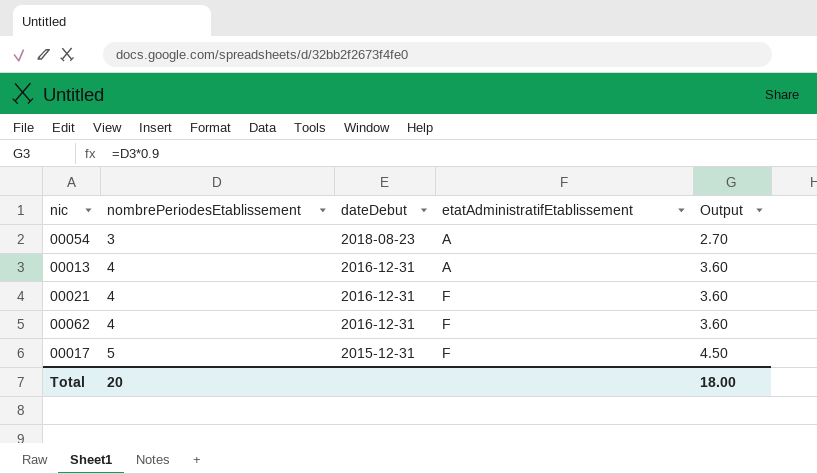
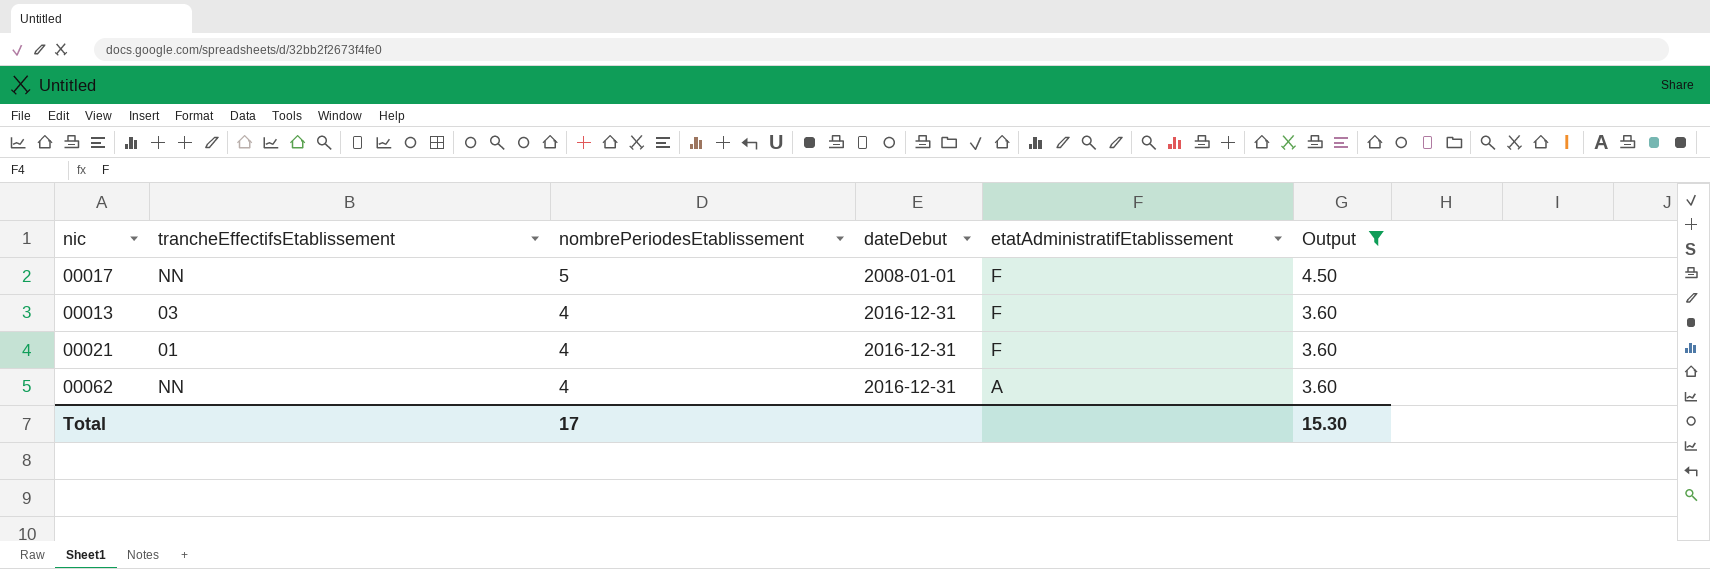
filter: none -> Output != 2.70
row order: nombrePeriodesEtablissement ascending -> nombrePeriodesEtablissement descending
column trancheEffectifsEtablissement | position: none -> 2
00017 | dateDebut: 2015-12-31 -> 2008-01-01
00013 | etatAdministratifEtablissement: A -> F
00062 | etatAdministratifEtablissement: F -> A
Total | nombrePeriodesEtablissement: 20 -> 17
Total | Output: 18.00 -> 15.30

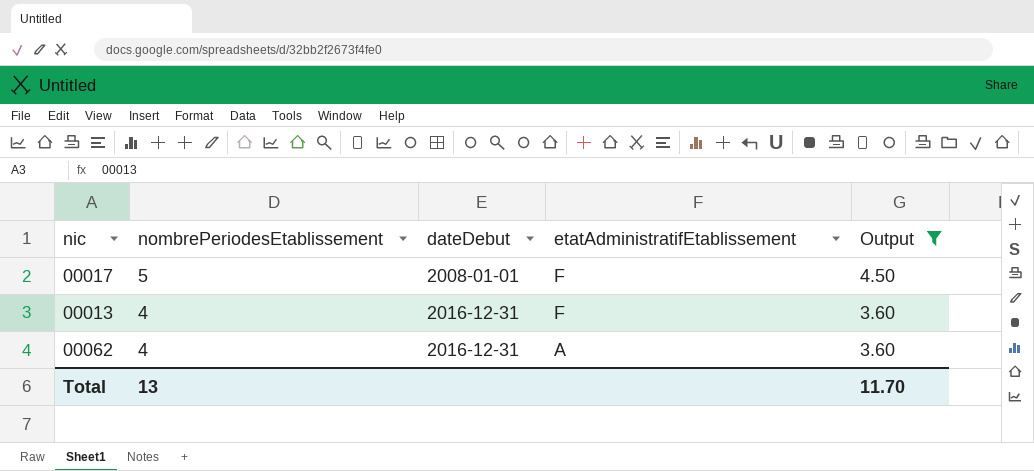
column trancheEffectifsEtablissement | position: 2 -> none
row 00021: 01 | 4 | 2016-12-31 | F | 3.60 -> none
Total | nombrePeriodesEtablissement: 17 -> 13
Total | Output: 15.30 -> 11.70

